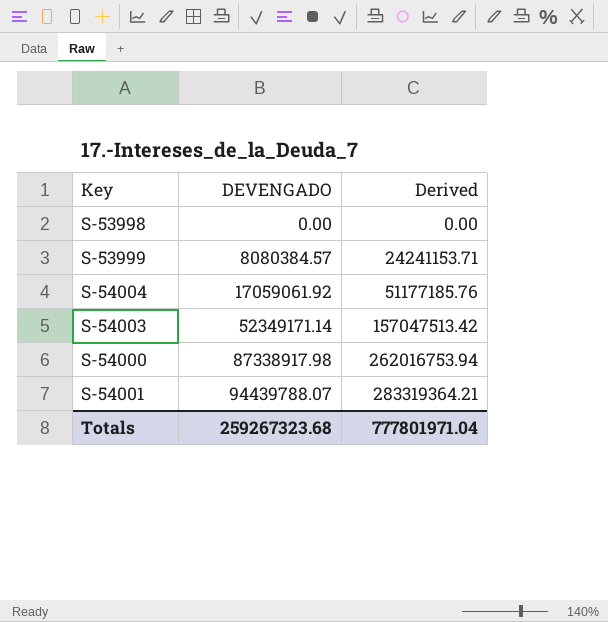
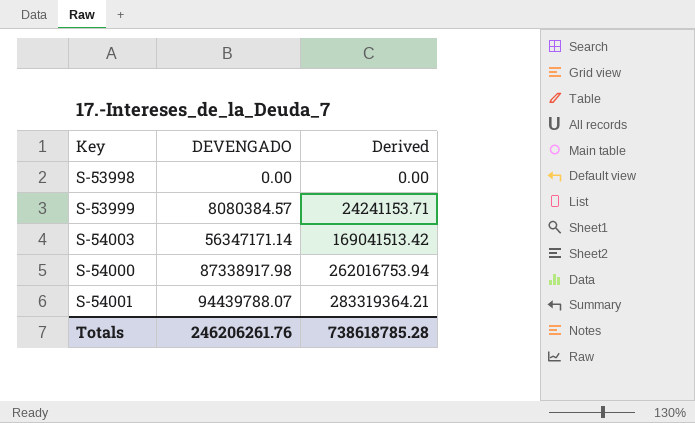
row S-54004: 17059061.92 | 51177185.76 -> none
S-54003 | DEVENGADO: 52349171.14 -> 56347171.14
S-54003 | Derived: 157047513.42 -> 169041513.42
Totals | DEVENGADO: 259267323.68 -> 246206261.76
Totals | Derived: 777801971.04 -> 738618785.28

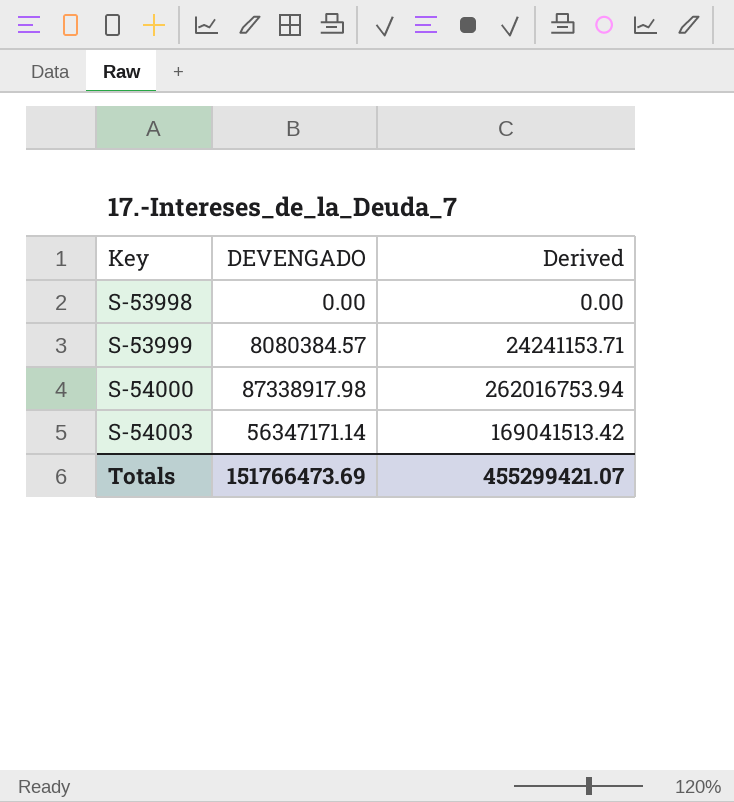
row order: DEVENGADO ascending -> Key ascending
row S-54001: 94439788.07 | 283319364.21 -> none
Totals | DEVENGADO: 246206261.76 -> 151766473.69
Totals | Derived: 738618785.28 -> 455299421.07

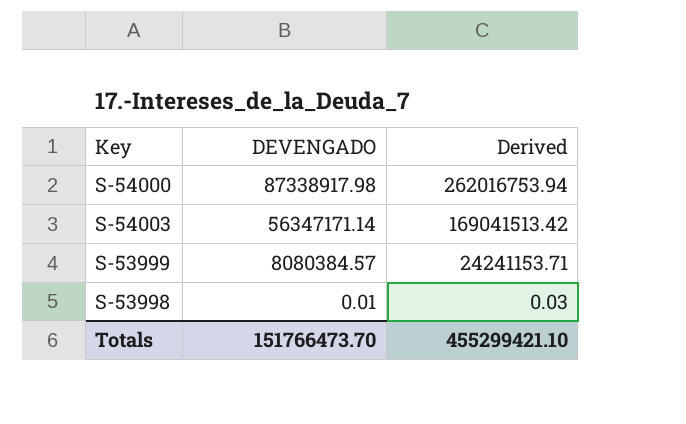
row order: Key ascending -> DEVENGADO descending
S-53998 | DEVENGADO: 0.00 -> 0.01
S-53998 | Derived: 0.00 -> 0.03
Totals | DEVENGADO: 151766473.69 -> 151766473.70
Totals | Derived: 455299421.07 -> 455299421.10

